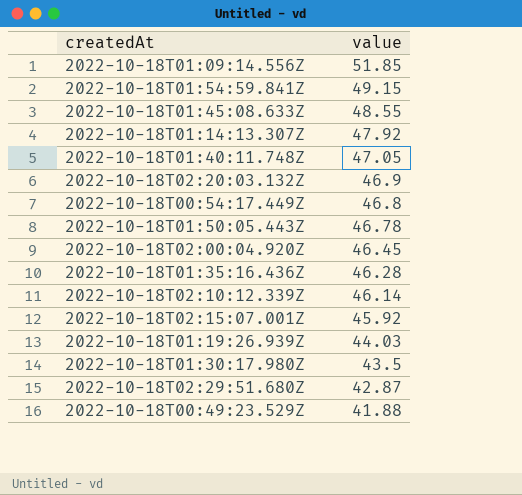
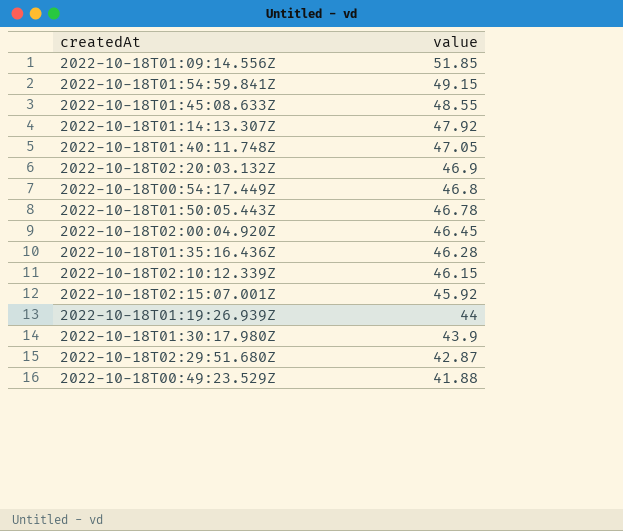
2022-10-18T02:10:12.339Z | value: 46.14 -> 46.15
2022-10-18T01:19:26.939Z | value: 44.03 -> 44
2022-10-18T01:30:17.980Z | value: 43.5 -> 43.9

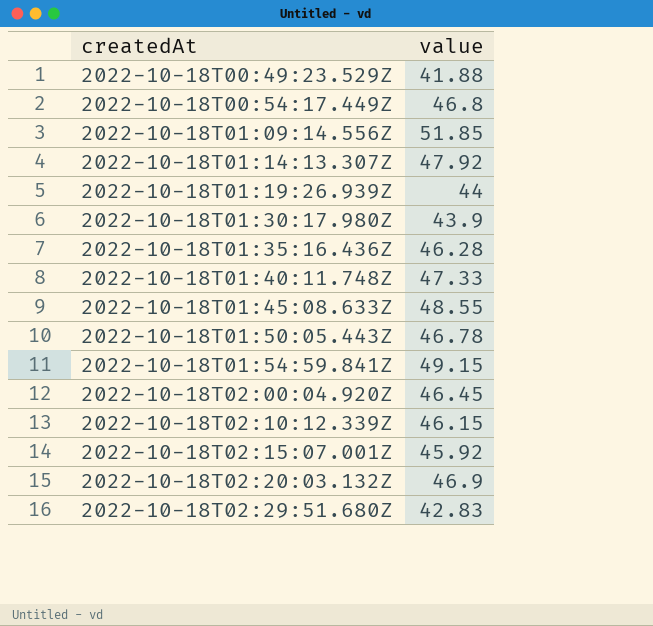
row order: value descending -> createdAt ascending
2022-10-18T01:40:11.748Z | value: 47.05 -> 47.33
2022-10-18T02:29:51.680Z | value: 42.87 -> 42.83

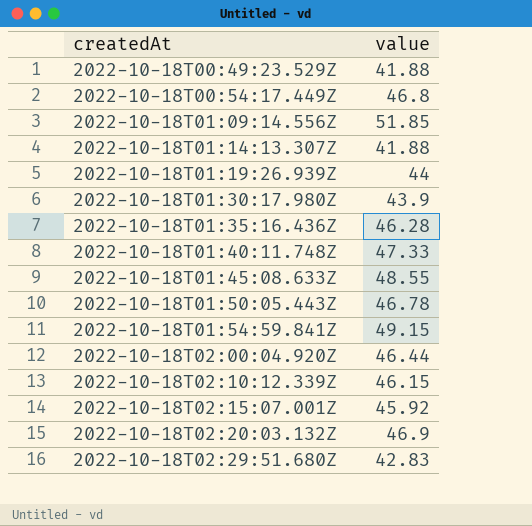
2022-10-18T01:14:13.307Z | value: 47.92 -> 41.88
2022-10-18T02:00:04.920Z | value: 46.45 -> 46.44

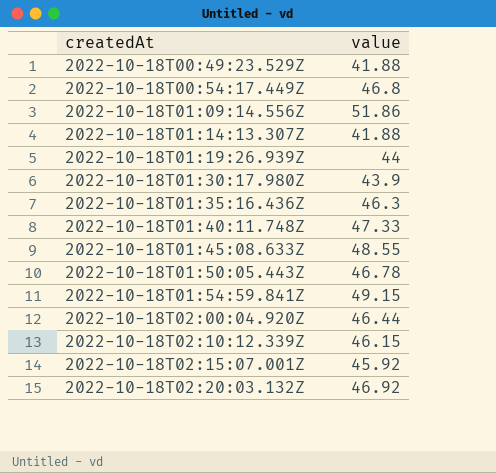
row 2022-10-18T02:29:51.680Z: 42.83 -> none
2022-10-18T01:09:14.556Z | value: 51.85 -> 51.86
2022-10-18T01:35:16.436Z | value: 46.28 -> 46.3
2022-10-18T02:20:03.132Z | value: 46.9 -> 46.92

